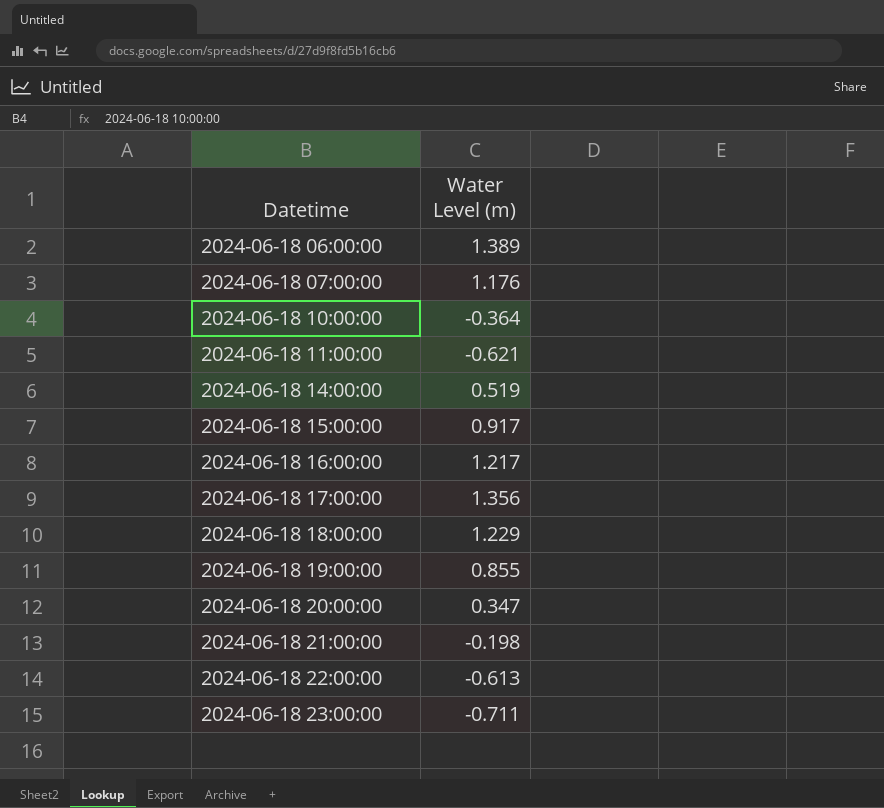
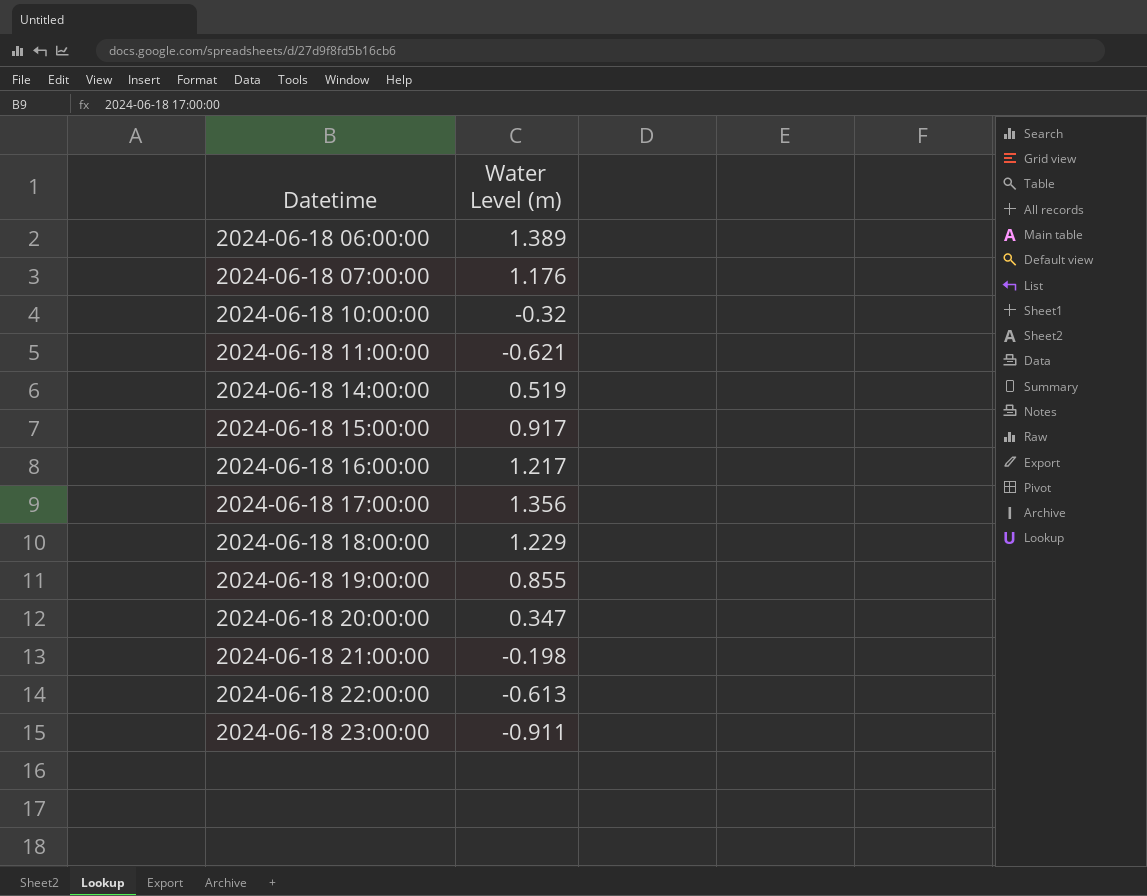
2024-06-18 10:00:00 | Water Level (m): -0.364 -> -0.32
2024-06-18 23:00:00 | Water Level (m): -0.711 -> -0.911

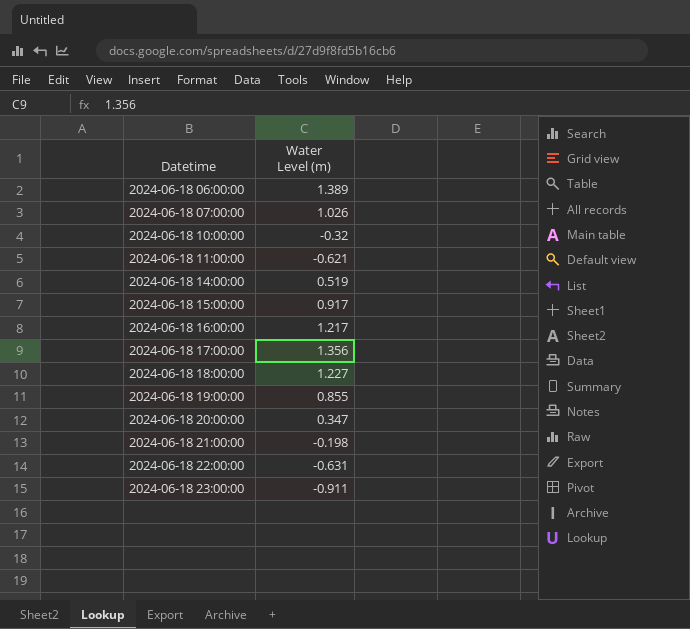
2024-06-18 07:00:00 | Water Level (m): 1.176 -> 1.026
2024-06-18 18:00:00 | Water Level (m): 1.229 -> 1.227
2024-06-18 22:00:00 | Water Level (m): -0.613 -> -0.631

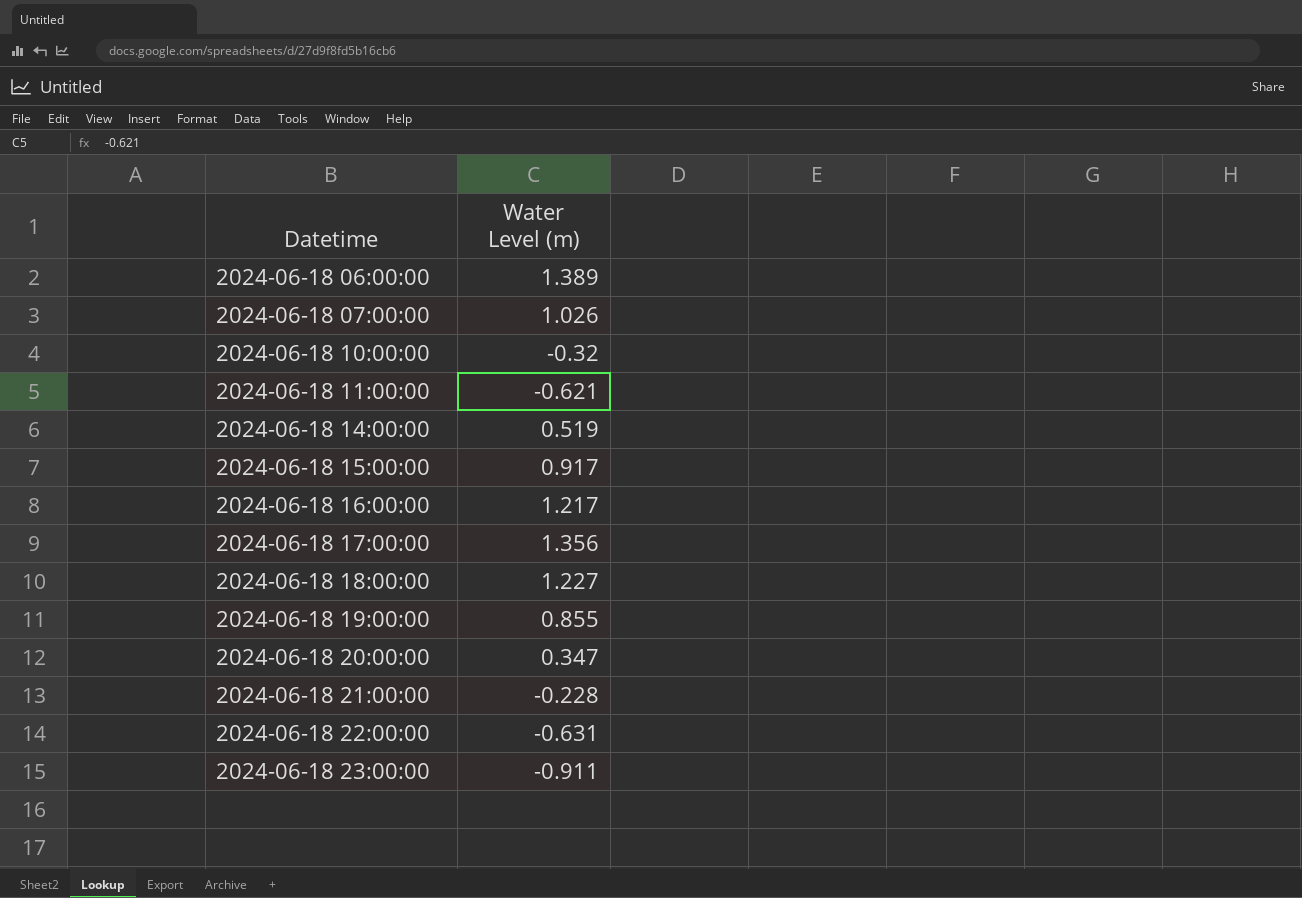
2024-06-18 21:00:00 | Water Level (m): -0.198 -> -0.228

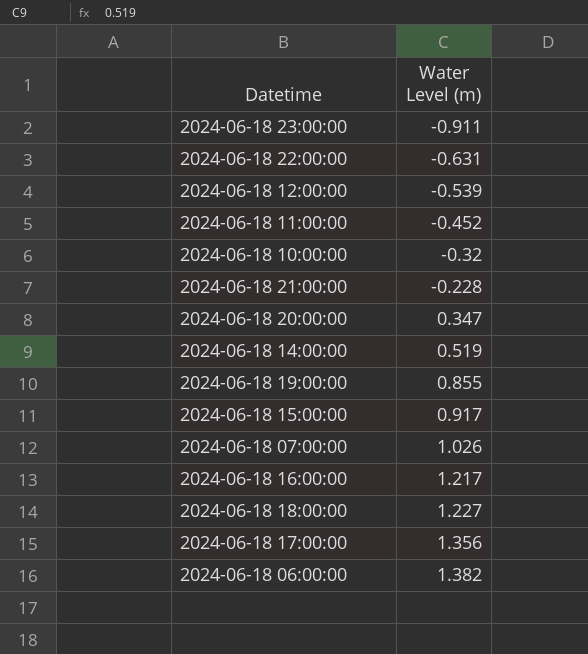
row order: Datetime ascending -> Water Level (m) ascending
row 2024-06-18 12:00:00: none -> -0.539
2024-06-18 11:00:00 | Water Level (m): -0.621 -> -0.452
2024-06-18 06:00:00 | Water Level (m): 1.389 -> 1.382

